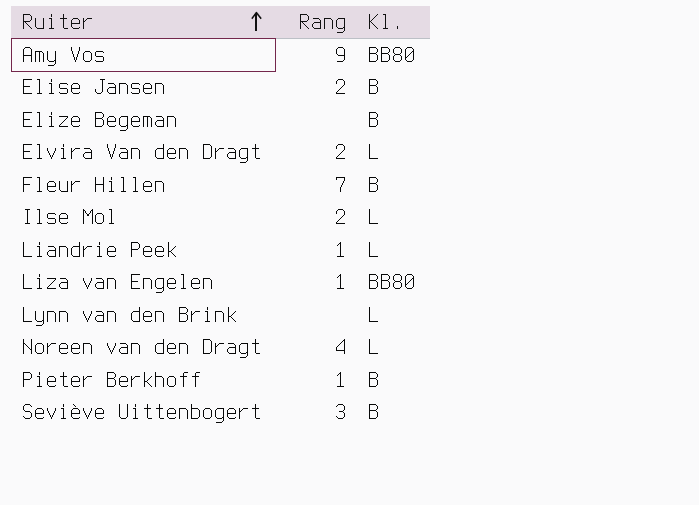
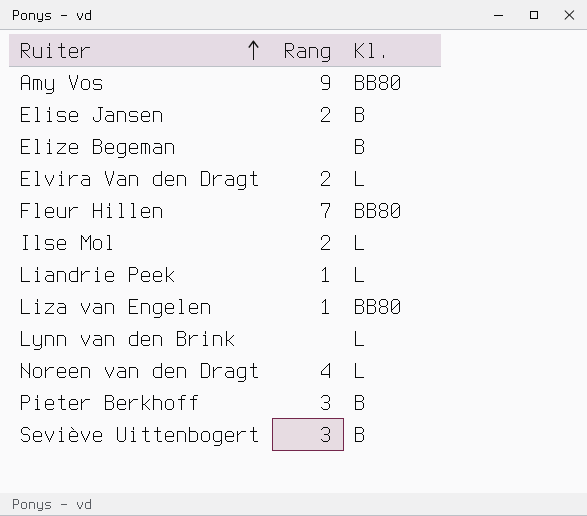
Fleur Hillen | Kl.: B -> BB80
Pieter Berkhoff | Rang: 1 -> 3

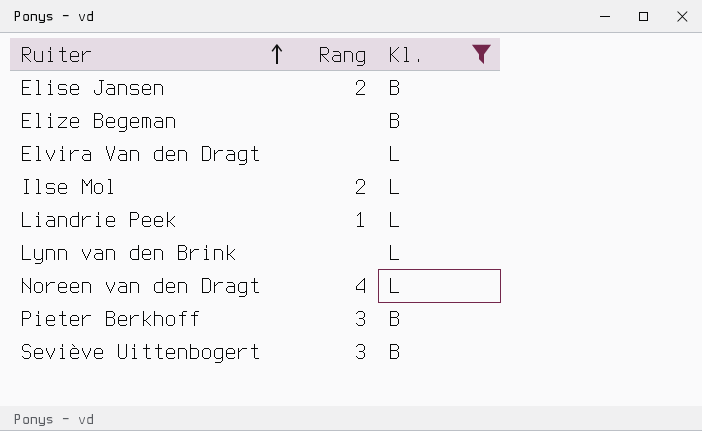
filter: none -> Kl. != BB80
Elvira Van den Dragt | Rang: 2 -> none

